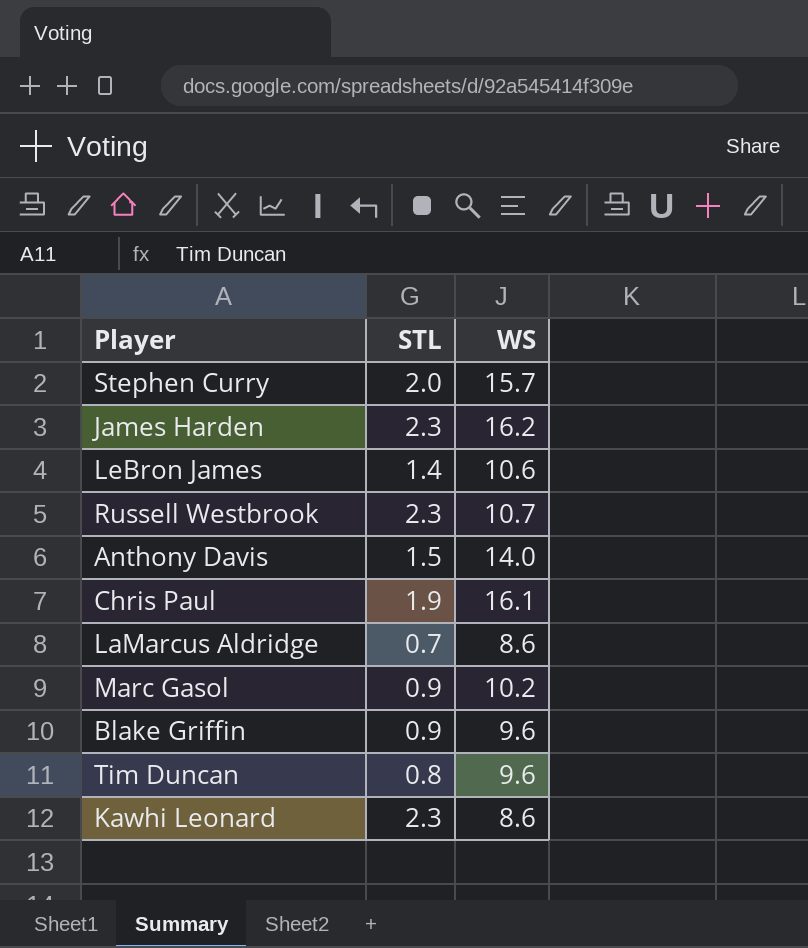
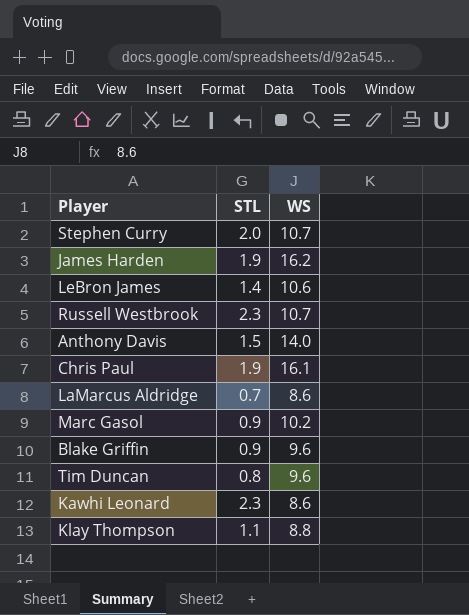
Stephen Curry | WS: 15.7 -> 10.7
James Harden | STL: 2.3 -> 1.9
row Klay Thompson: none -> 1.1 | 8.8

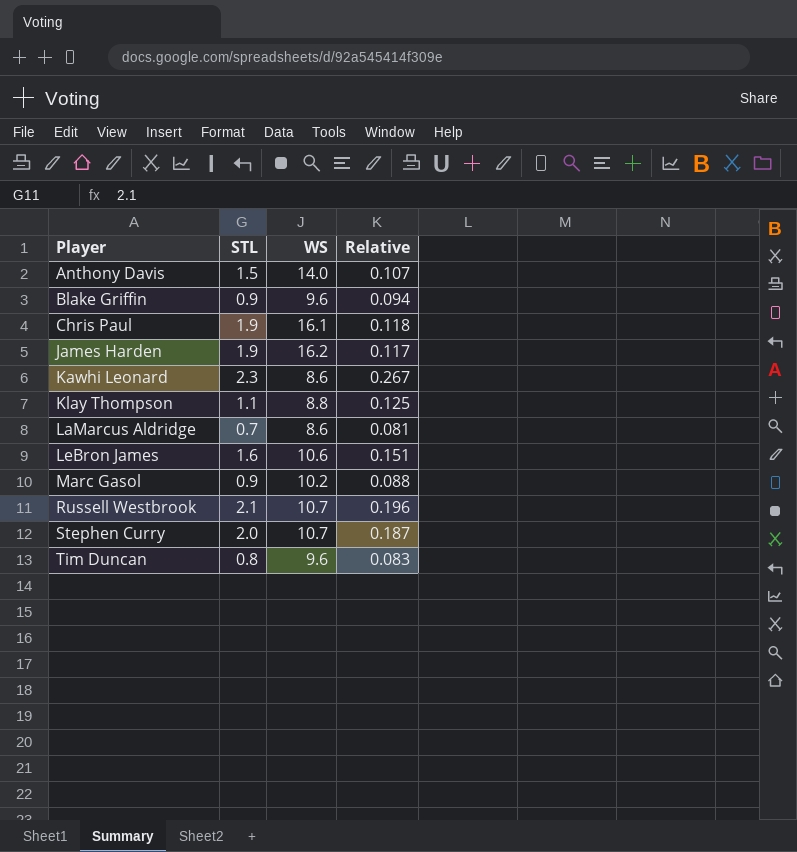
row order: none -> Player ascending
column Relative | formula: none -> [STL] / [WS]
LeBron James | STL: 1.4 -> 1.6
Russell Westbrook | STL: 2.3 -> 2.1

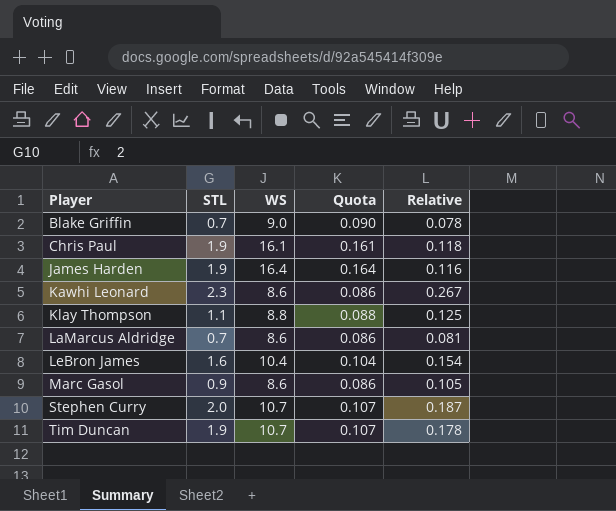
column Quota | formula: none -> [WS] * 0.01
row Anthony Davis: 1.5 | 14.0 | 0.107 -> none
row Russell Westbrook: 2.1 | 10.7 | 0.196 -> none
Blake Griffin | STL: 0.9 -> 0.7
Blake Griffin | WS: 9.6 -> 9.0
Blake Griffin | Relative: 0.094 -> 0.078
James Harden | WS: 16.2 -> 16.4
James Harden | Relative: 0.117 -> 0.116
LeBron James | WS: 10.6 -> 10.4
LeBron James | Relative: 0.151 -> 0.154
Marc Gasol | WS: 10.2 -> 8.6
Marc Gasol | Relative: 0.088 -> 0.105
Tim Duncan | STL: 0.8 -> 1.9
Tim Duncan | WS: 9.6 -> 10.7
Tim Duncan | Relative: 0.083 -> 0.178

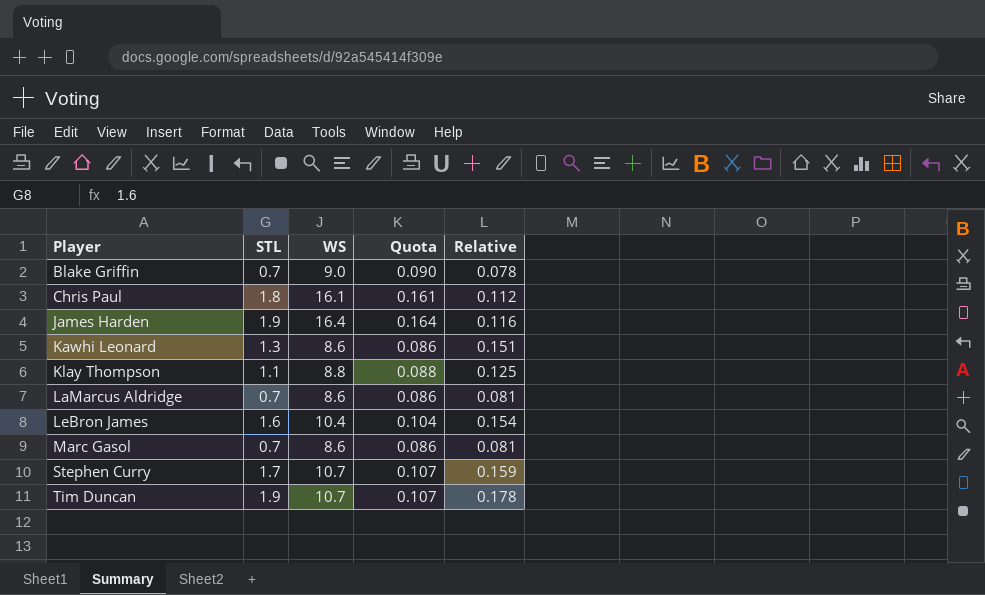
Chris Paul | STL: 1.9 -> 1.8
Chris Paul | Relative: 0.118 -> 0.112
Kawhi Leonard | STL: 2.3 -> 1.3
Kawhi Leonard | Relative: 0.267 -> 0.151
Marc Gasol | STL: 0.9 -> 0.7
Marc Gasol | Relative: 0.105 -> 0.081
Stephen Curry | STL: 2.0 -> 1.7
Stephen Curry | Relative: 0.187 -> 0.159

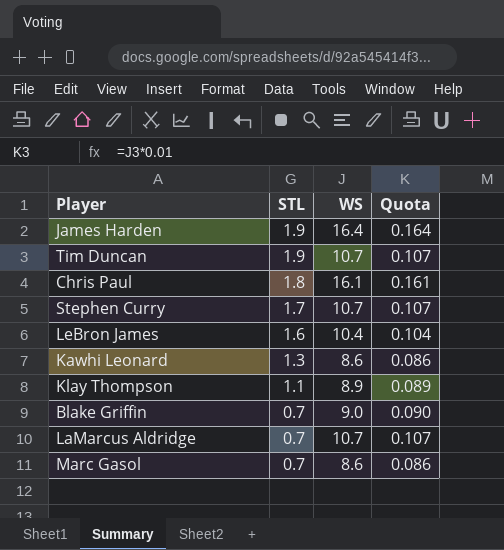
row order: Player ascending -> STL descending
column Relative | formula: [STL] / [WS] -> none
Klay Thompson | WS: 8.8 -> 8.9
Klay Thompson | Quota: 0.088 -> 0.089
LaMarcus Aldridge | WS: 8.6 -> 10.7
LaMarcus Aldridge | Quota: 0.086 -> 0.107

